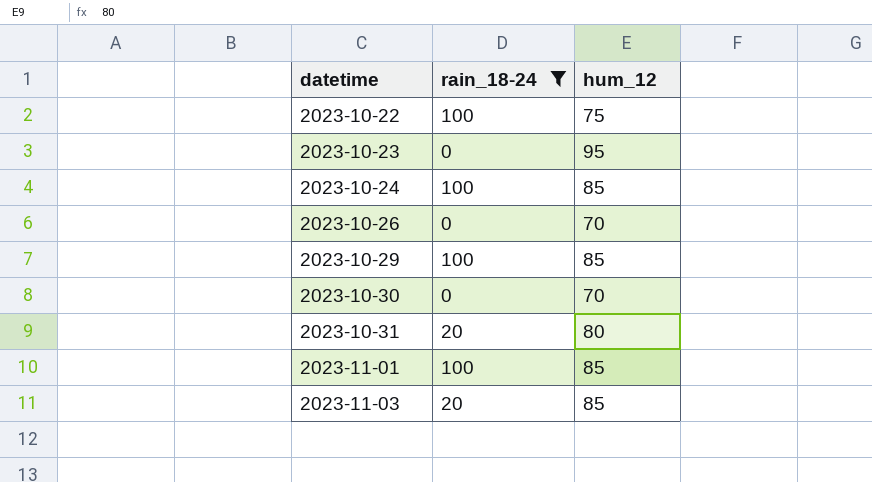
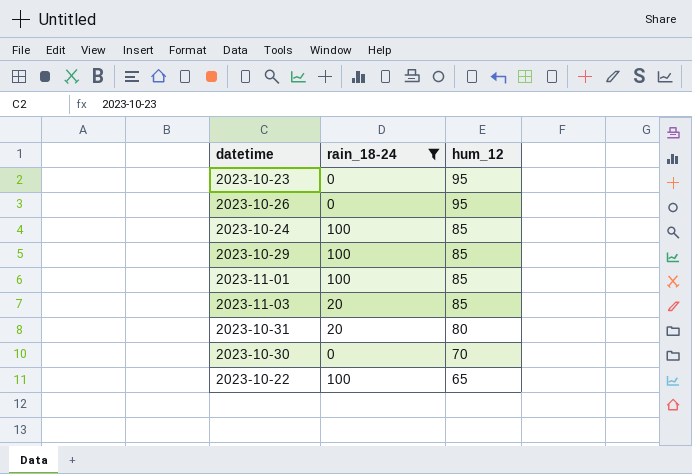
row order: datetime ascending -> hum_12 descending
2023-10-26 | hum_12: 70 -> 95
2023-10-22 | hum_12: 75 -> 65

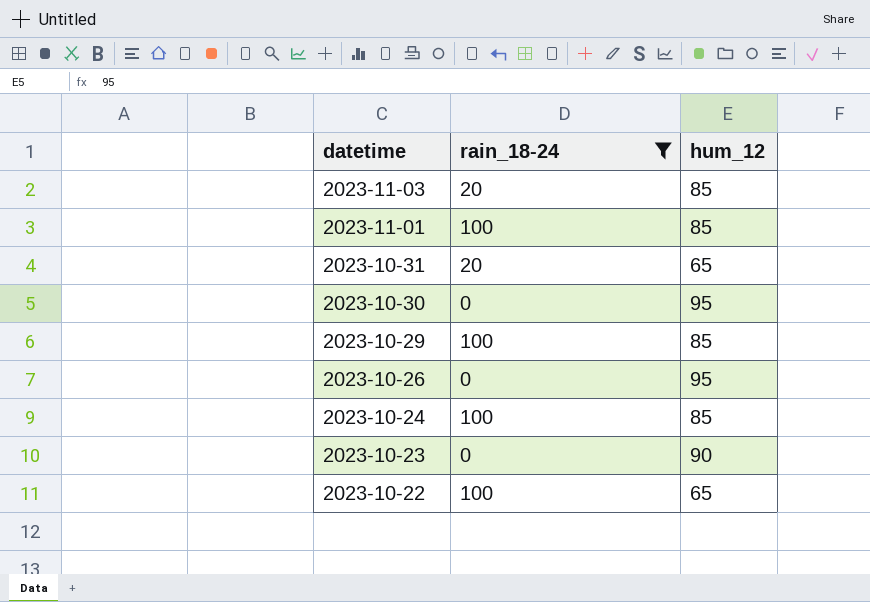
row order: hum_12 descending -> datetime descending
2023-10-31 | hum_12: 80 -> 65
2023-10-30 | hum_12: 70 -> 95
2023-10-23 | hum_12: 95 -> 90

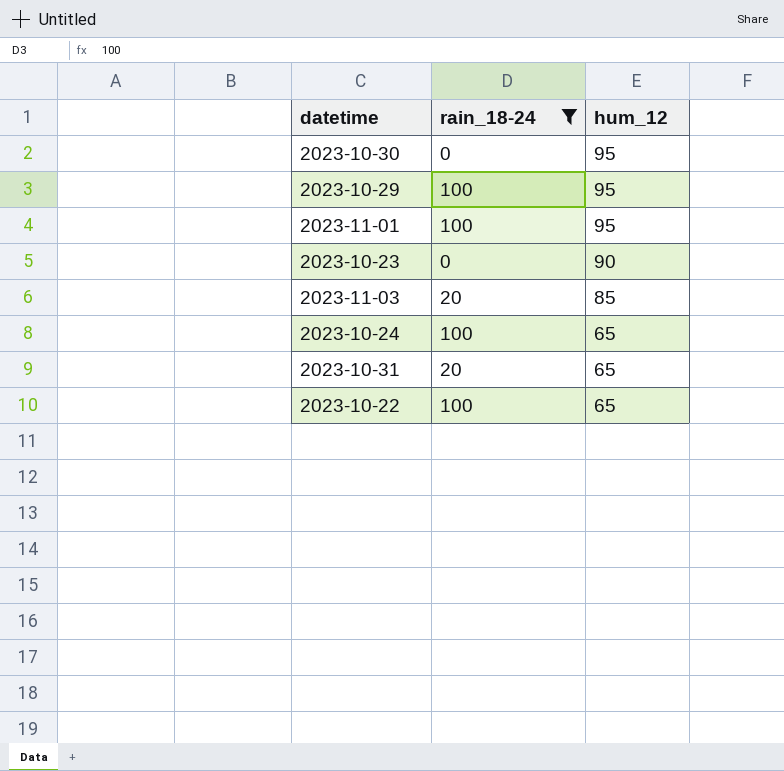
row order: datetime descending -> hum_12 descending
row 2023-10-26: 0 | 95 -> none
2023-10-29 | hum_12: 85 -> 95
2023-11-01 | hum_12: 85 -> 95
2023-10-24 | hum_12: 85 -> 65

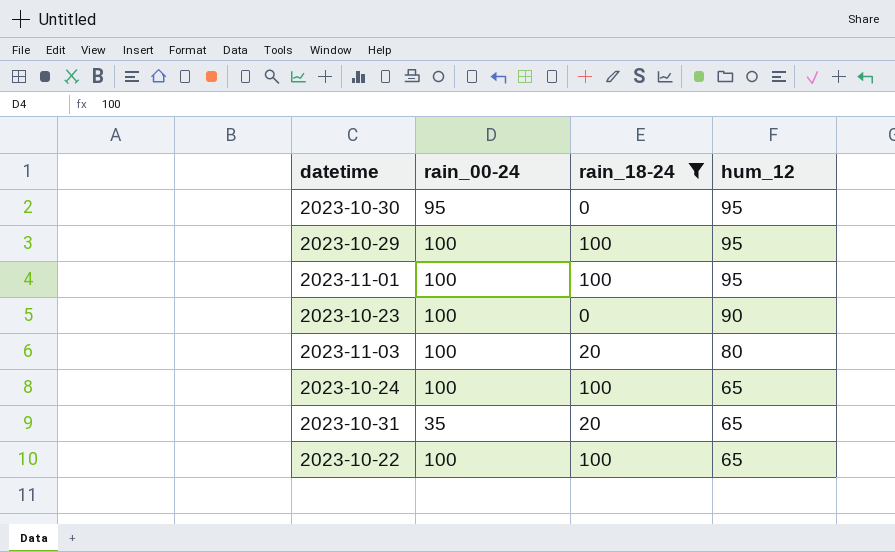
column rain_00-24 | position: none -> 2
2023-11-03 | hum_12: 85 -> 80

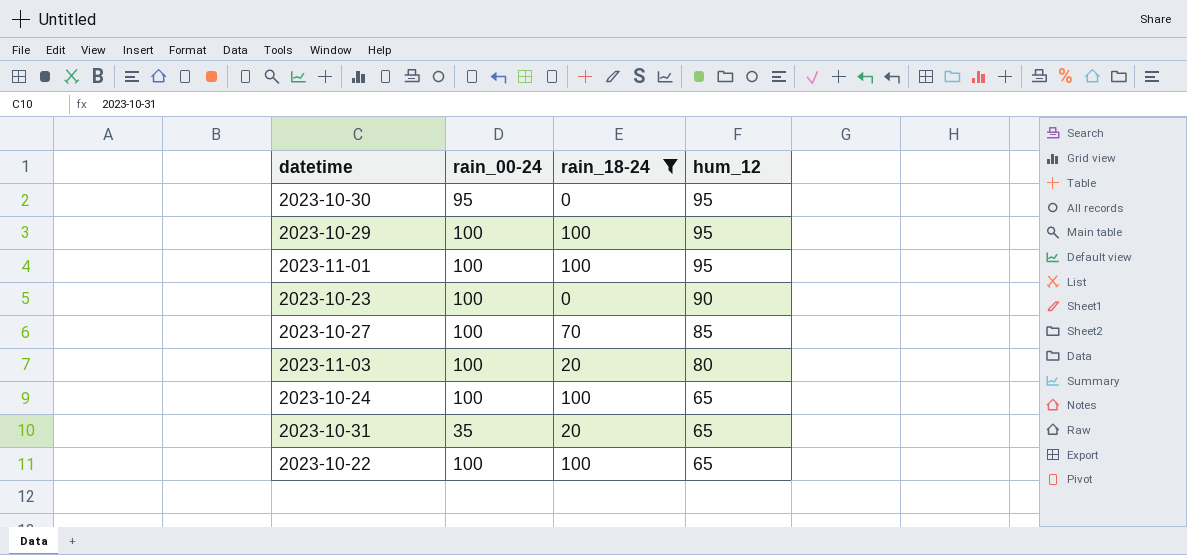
row 2023-10-27: none -> 100 | 70 | 85

